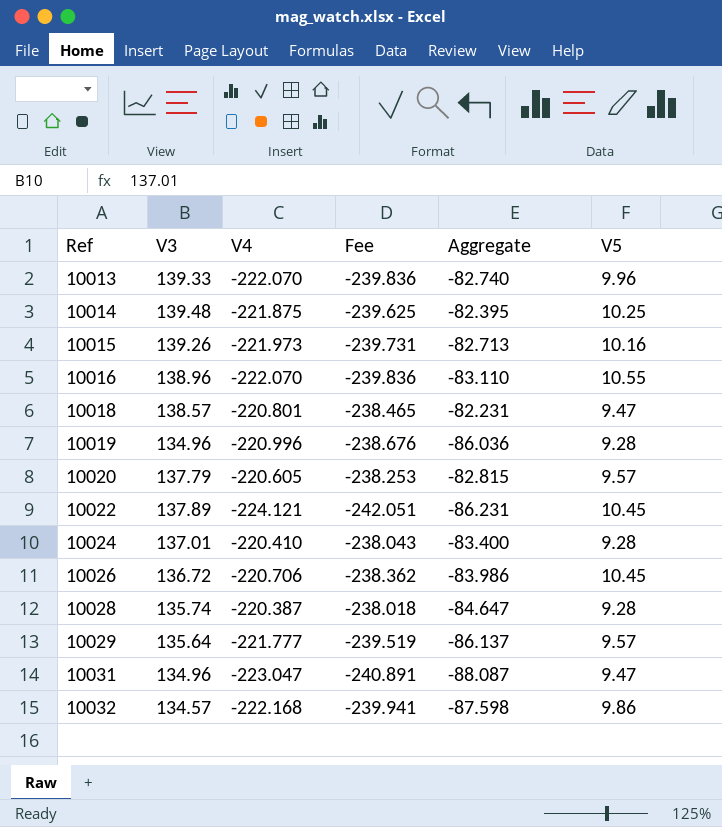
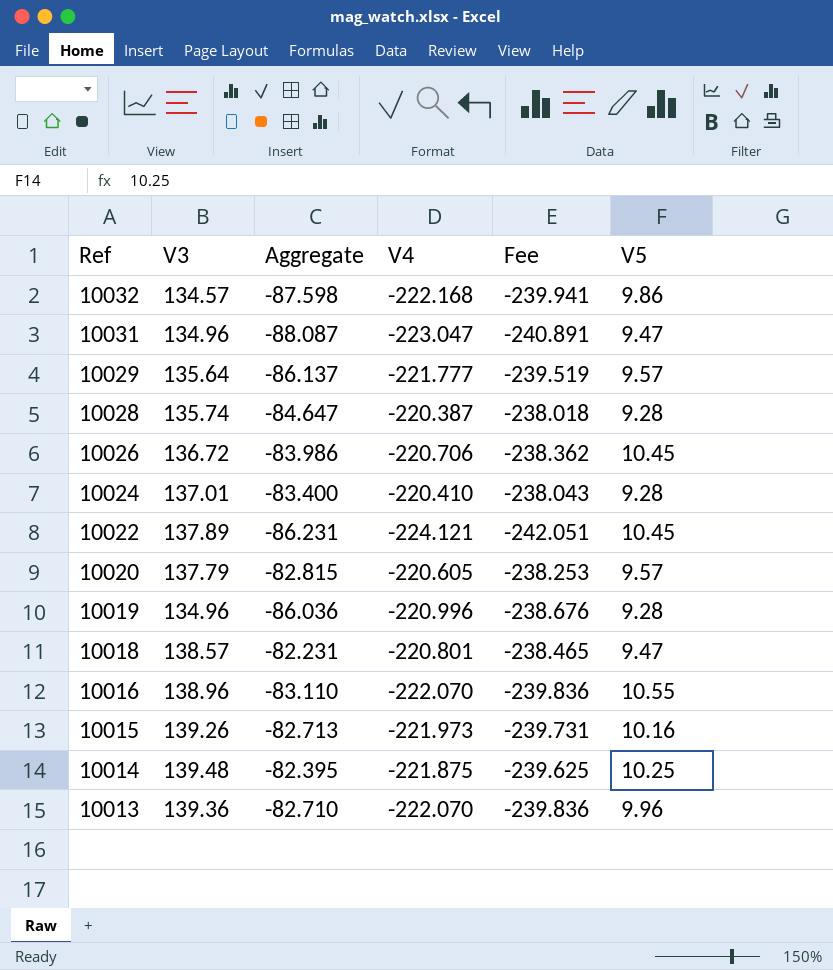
row order: Ref ascending -> Ref descending
column Aggregate | position: 5 -> 3
10013 | V3: 139.33 -> 139.36
10013 | Aggregate: -82.740 -> -82.710

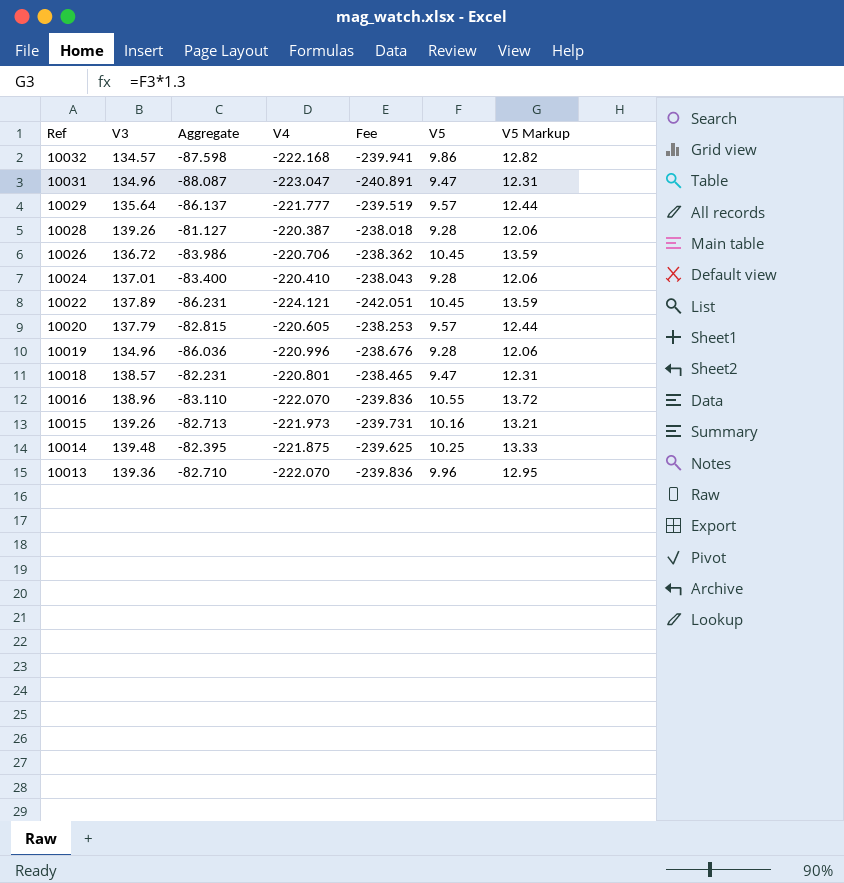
column V5 Markup | formula: none -> [V5] * 1.3
10028 | V3: 135.74 -> 139.26
10028 | Aggregate: -84.647 -> -81.127

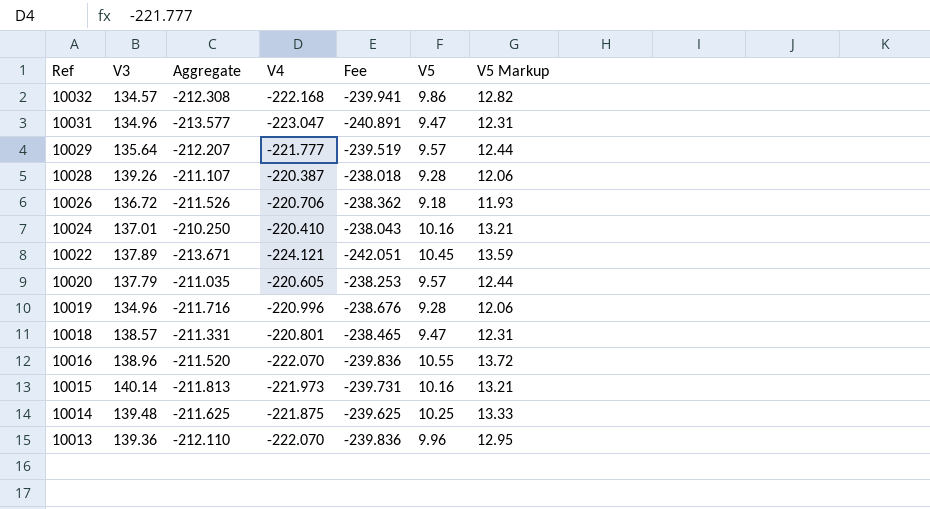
column Aggregate | formula: [V3] + [V4] -> [V4] + [V5]
10026 | V5: 10.45 -> 9.18
10026 | V5 Markup: 13.59 -> 11.93
10024 | V5: 9.28 -> 10.16
10024 | V5 Markup: 12.06 -> 13.21
10015 | V3: 139.26 -> 140.14

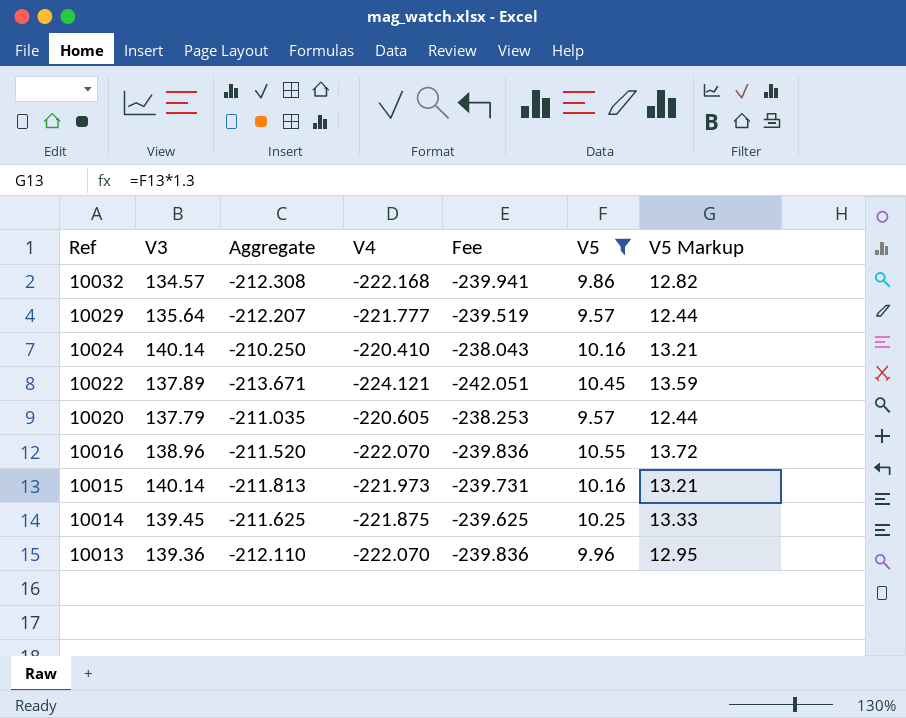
filter: none -> V5 >= 9.57
10024 | V3: 137.01 -> 140.14
10014 | V3: 139.48 -> 139.45

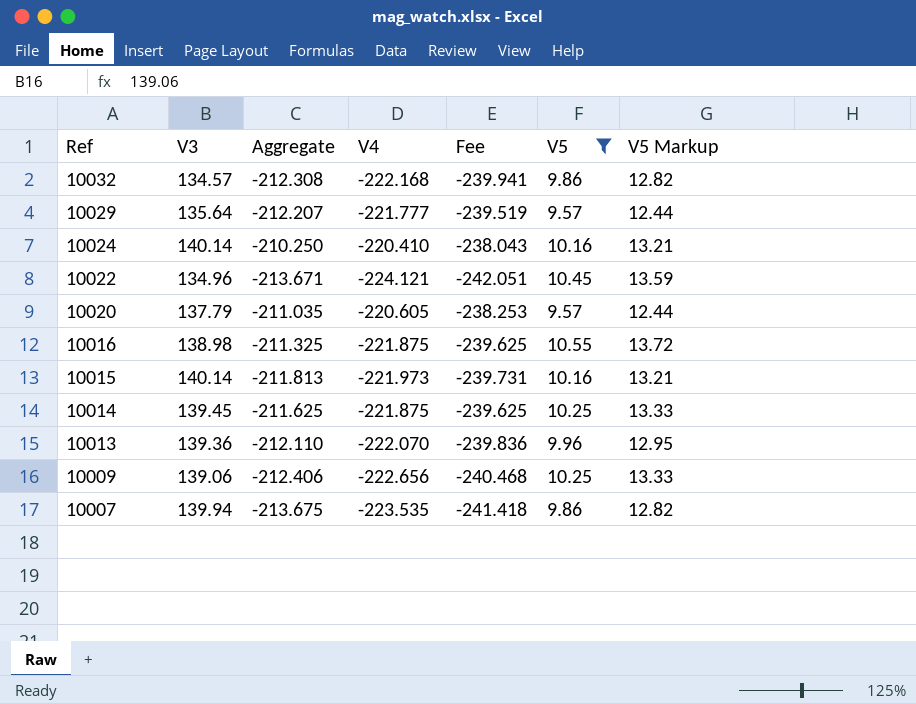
10022 | V3: 137.89 -> 134.96
10016 | V3: 138.96 -> 138.98
10016 | Aggregate: -211.520 -> -211.325
10016 | V4: -222.070 -> -221.875
10016 | Fee: -239.836 -> -239.625
row 10009: none -> 139.06 | -212.406 | -222.656 | -240.468 | 10.25 | 13.33
row 10007: none -> 139.94 | -213.675 | -223.535 | -241.418 | 9.86 | 12.82

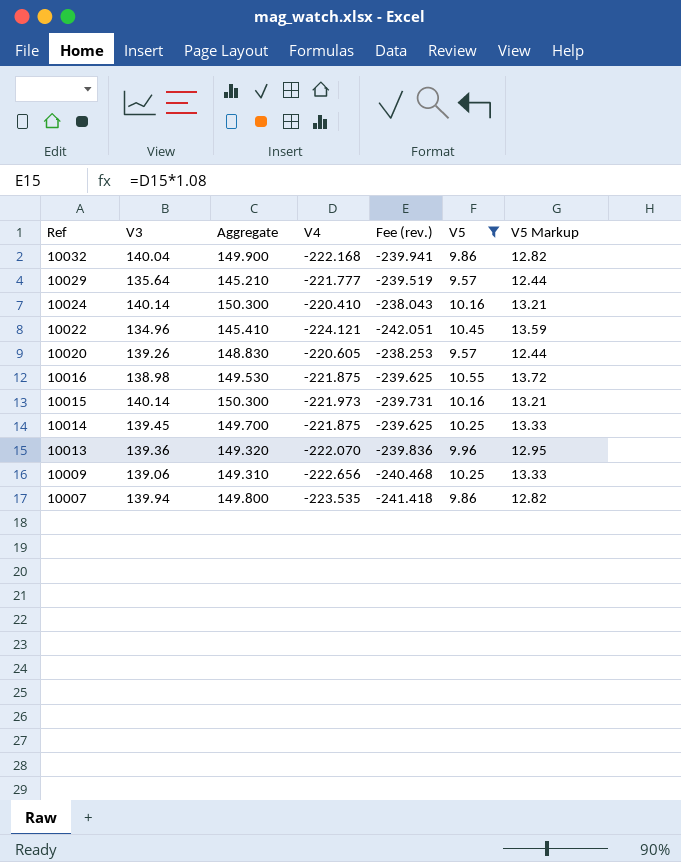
column Aggregate | formula: [V4] + [V5] -> [V3] + [V5]
column name: Fee -> Fee (rev.)
10032 | V3: 134.57 -> 140.04
10020 | V3: 137.79 -> 139.26

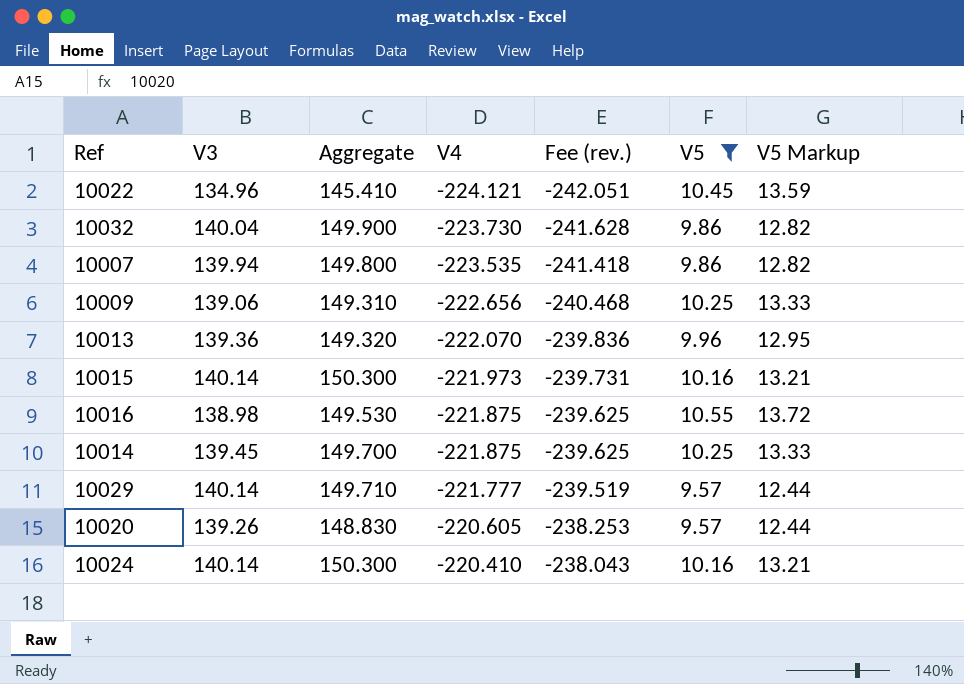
row order: Ref descending -> V4 ascending
10032 | V4: -222.168 -> -223.730
10032 | Fee (rev.): -239.941 -> -241.628
10029 | V3: 135.64 -> 140.14
10029 | Aggregate: 145.210 -> 149.710

